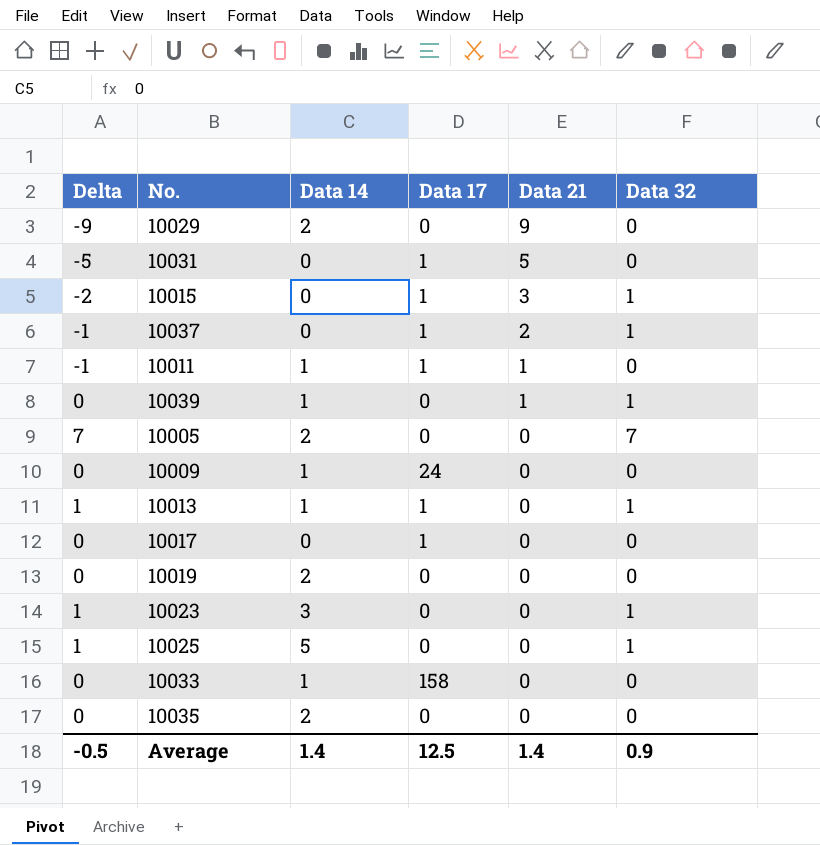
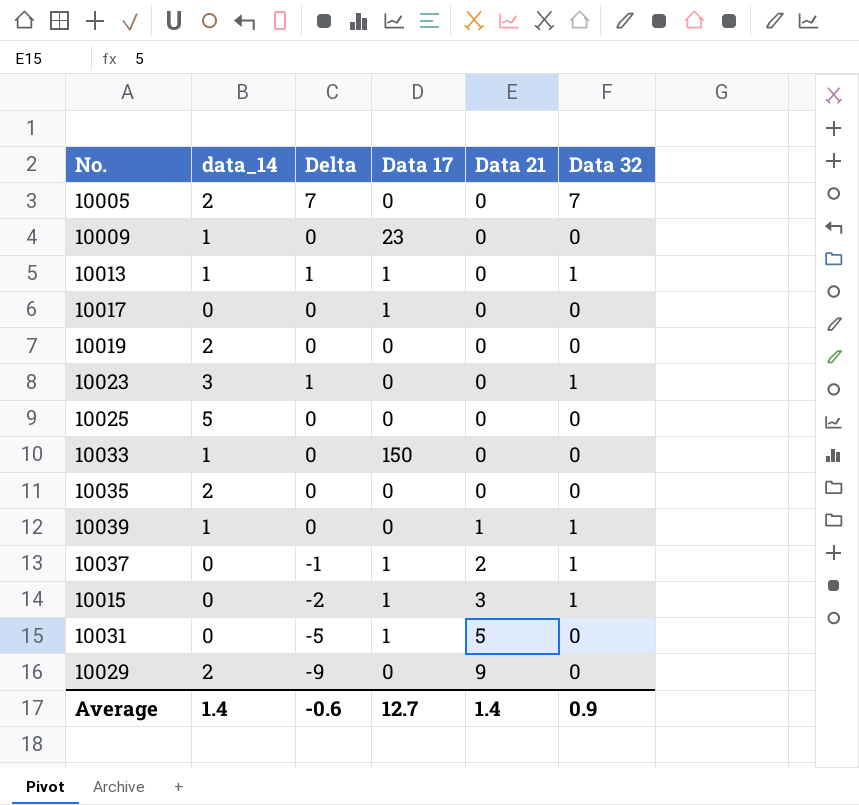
row order: Data 21 descending -> Data 21 ascending
column name: Data 14 -> data_14
column Delta | position: 1 -> 3
row 10011: -1 | 1 | 1 | 1 | 0 -> none
10009 | Data 17: 24 -> 23
10025 | Delta: 1 -> 0
10025 | Data 32: 1 -> 0
10033 | Data 17: 158 -> 150
Average | Delta: -0.5 -> -0.6
Average | Data 17: 12.5 -> 12.7

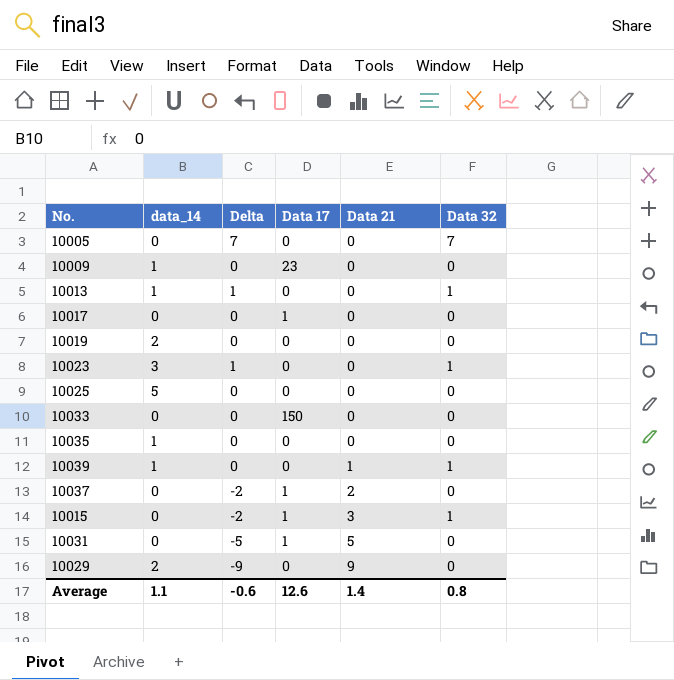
10005 | data_14: 2 -> 0
10013 | Data 17: 1 -> 0
10033 | data_14: 1 -> 0
10035 | data_14: 2 -> 1
10037 | Delta: -1 -> -2
10037 | Data 32: 1 -> 0
Average | data_14: 1.4 -> 1.1
Average | Data 17: 12.7 -> 12.6
Average | Data 32: 0.9 -> 0.8

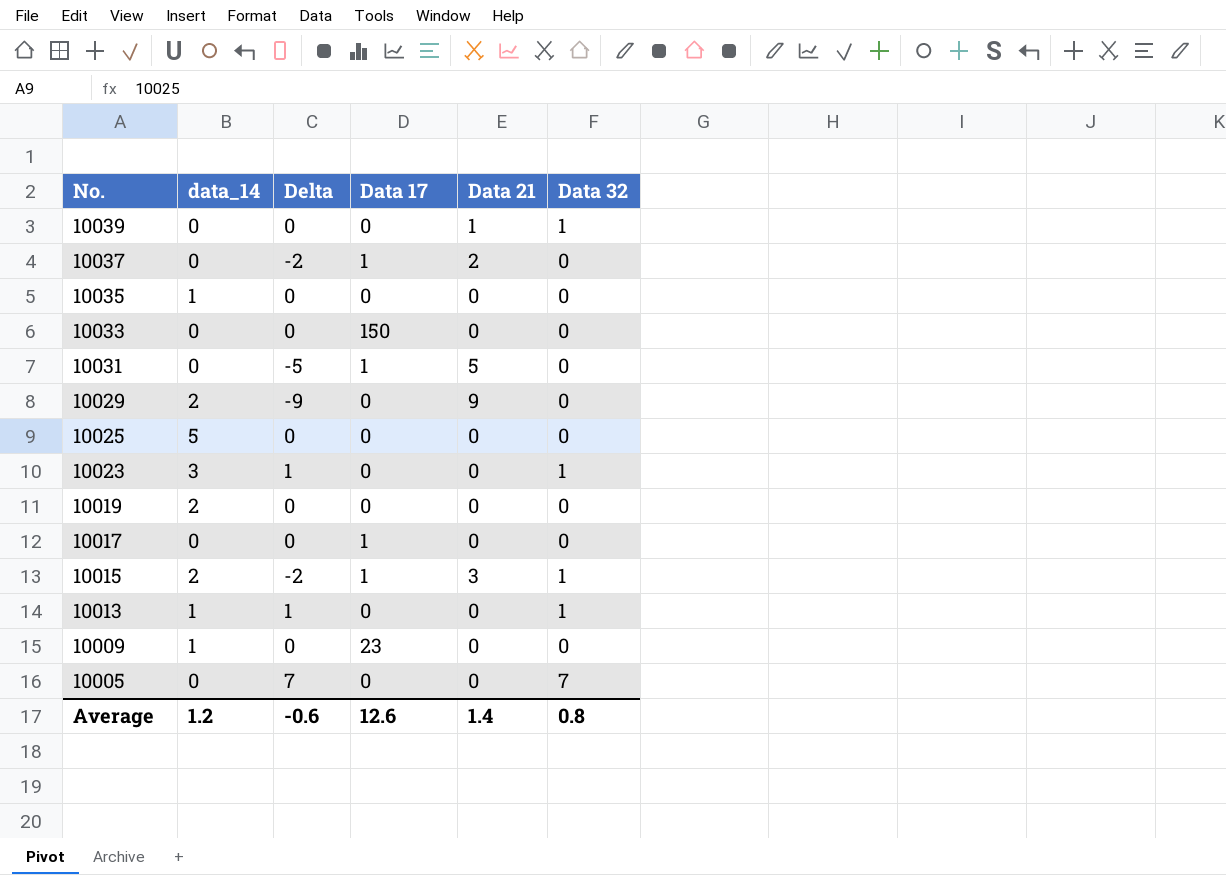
row order: Data 21 ascending -> No. descending
10039 | data_14: 1 -> 0
10015 | data_14: 0 -> 2
Average | data_14: 1.1 -> 1.2

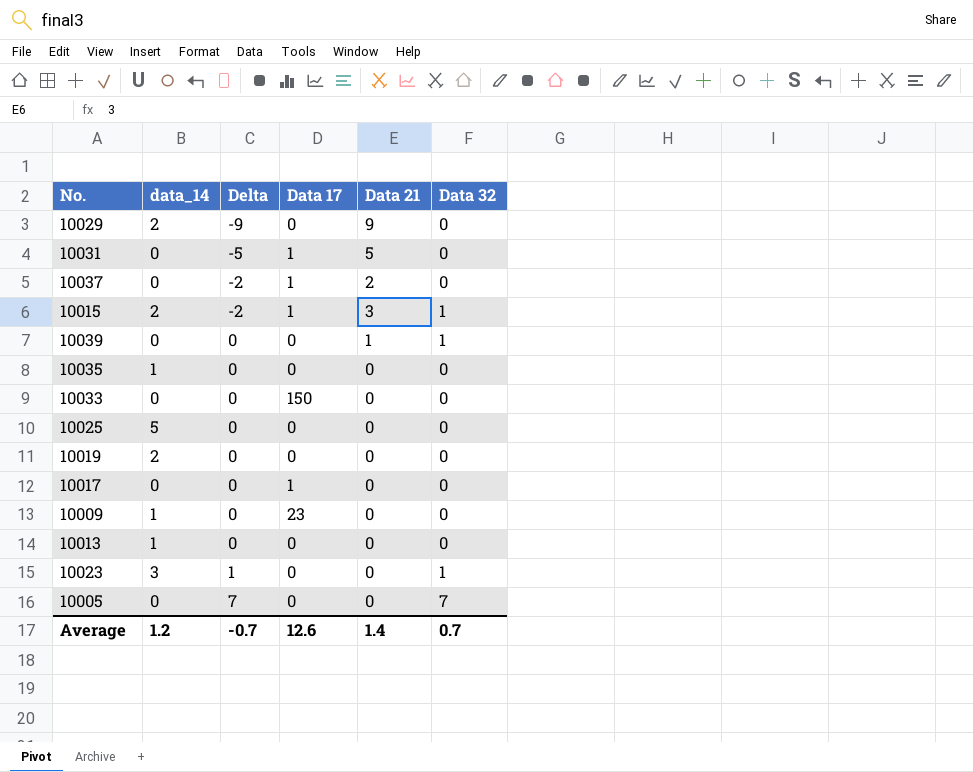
row order: No. descending -> Delta ascending
10013 | Delta: 1 -> 0
10013 | Data 32: 1 -> 0
Average | Delta: -0.6 -> -0.7
Average | Data 32: 0.8 -> 0.7

